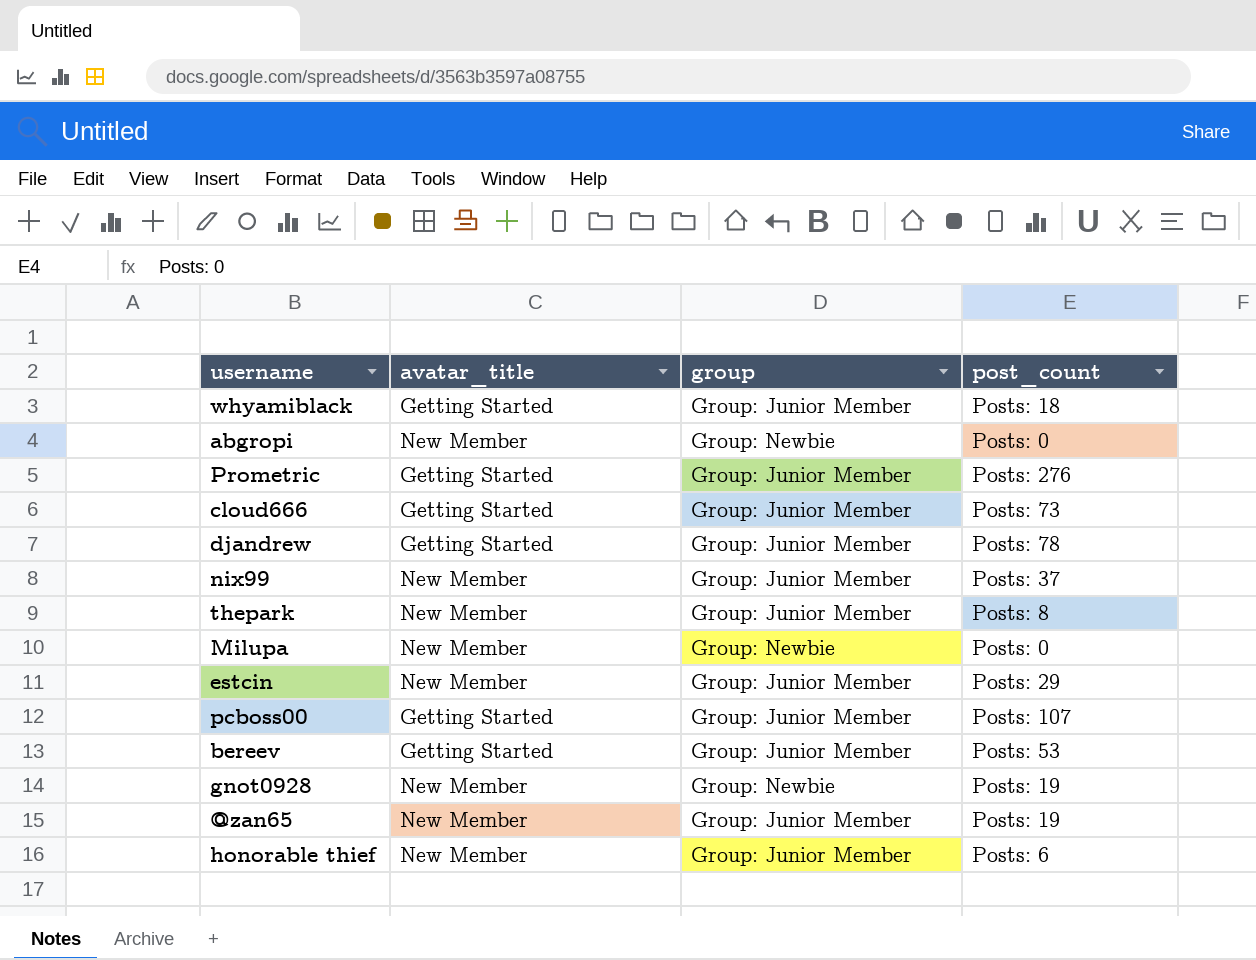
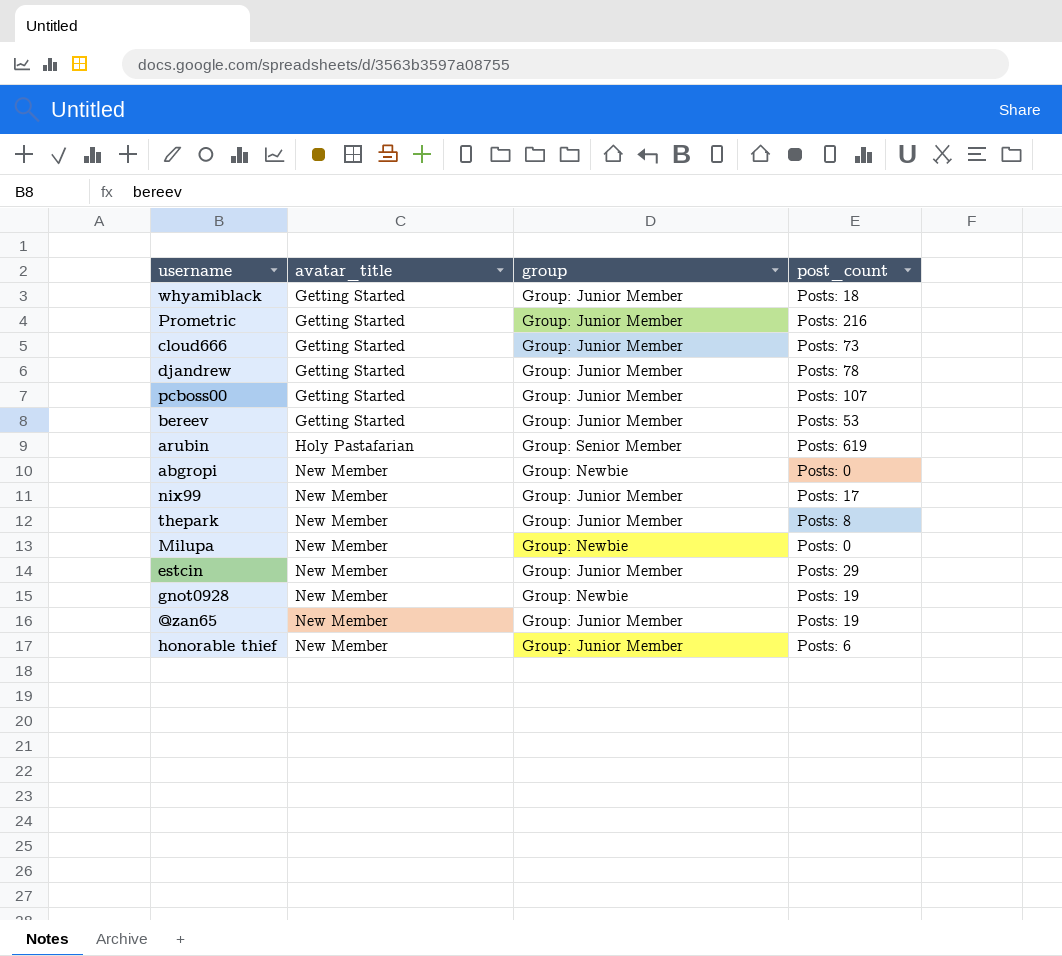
row order: none -> avatar_title ascending
Prometric | post_count: Posts: 276 -> Posts: 216
row arubin: none -> Holy Pastafarian | Group: Senior Member | Posts: 619
nix99 | post_count: Posts: 37 -> Posts: 17

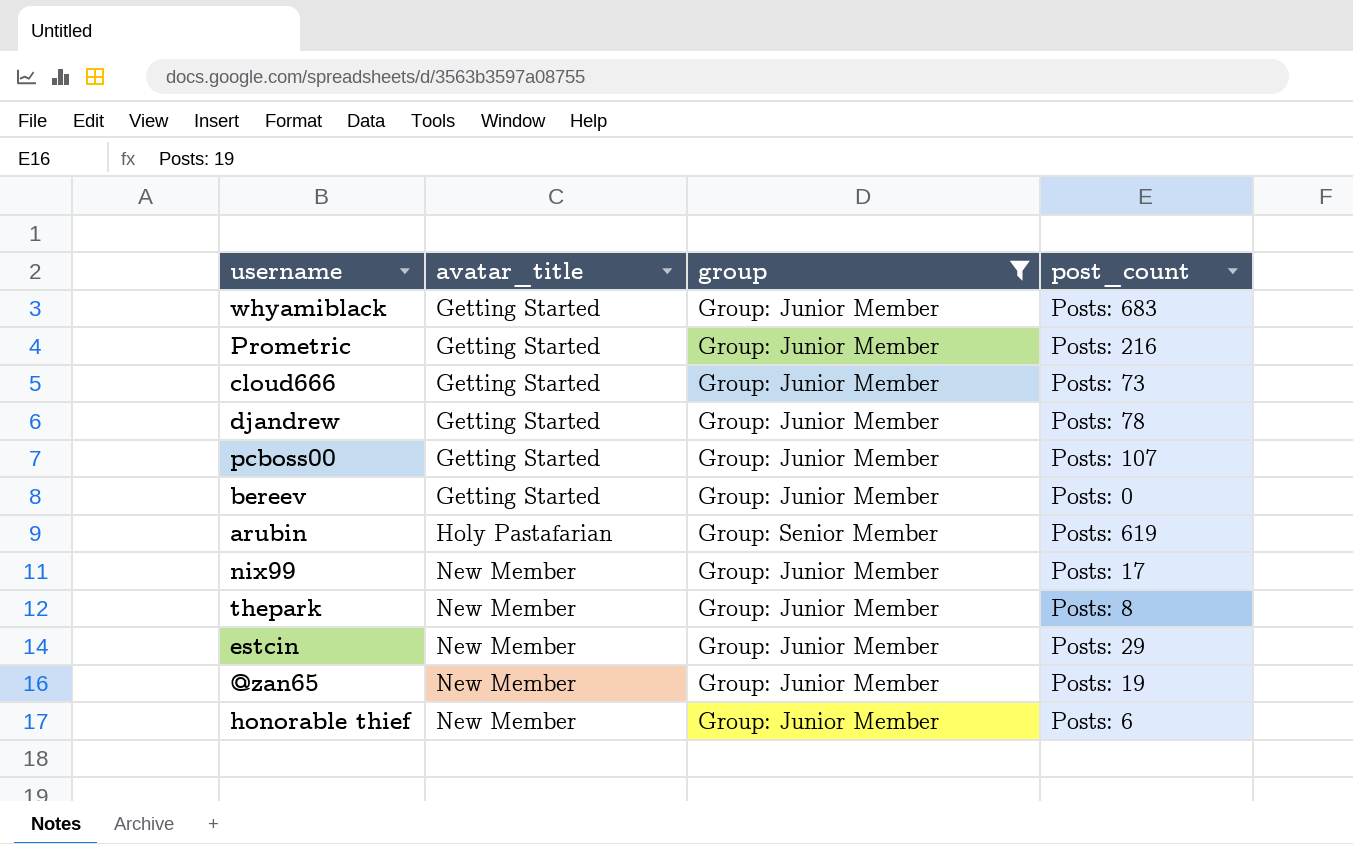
filter: none -> group != Group: Newbie
whyamiblack | post_count: Posts: 18 -> Posts: 683
bereev | post_count: Posts: 53 -> Posts: 0

